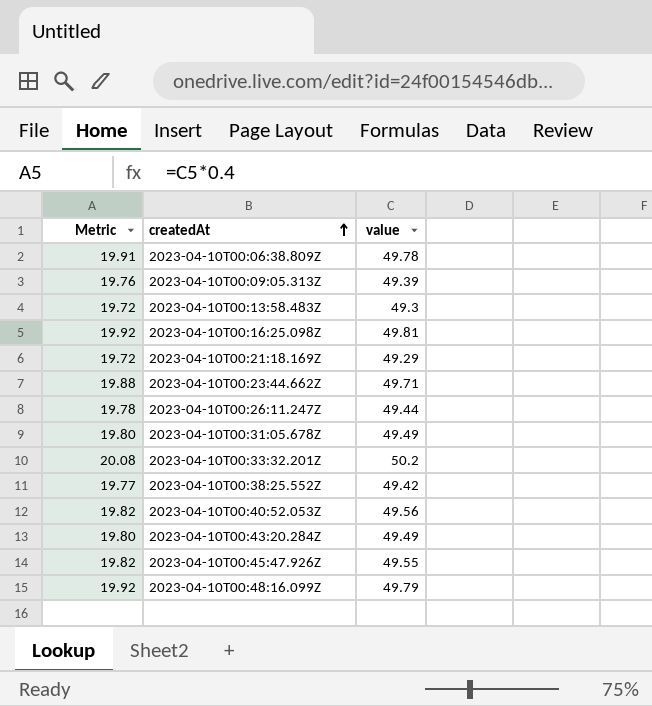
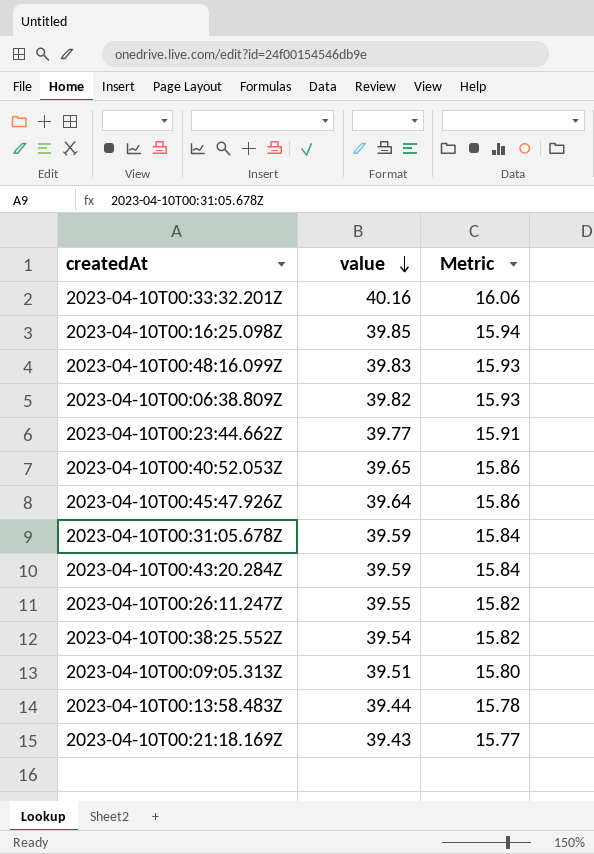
row order: createdAt ascending -> value descending
column Metric | position: 1 -> 3
2023-04-10T00:33:32.201Z | value: 50.2 -> 40.16
2023-04-10T00:33:32.201Z | Metric: 20.08 -> 16.06
2023-04-10T00:16:25.098Z | value: 49.81 -> 39.85
2023-04-10T00:16:25.098Z | Metric: 19.92 -> 15.94
2023-04-10T00:48:16.099Z | value: 49.79 -> 39.83
2023-04-10T00:48:16.099Z | Metric: 19.92 -> 15.93
2023-04-10T00:06:38.809Z | value: 49.78 -> 39.82
2023-04-10T00:06:38.809Z | Metric: 19.91 -> 15.93
2023-04-10T00:23:44.662Z | value: 49.71 -> 39.77
2023-04-10T00:23:44.662Z | Metric: 19.88 -> 15.91
2023-04-10T00:40:52.053Z | value: 49.56 -> 39.65
2023-04-10T00:40:52.053Z | Metric: 19.82 -> 15.86
2023-04-10T00:45:47.926Z | value: 49.55 -> 39.64
2023-04-10T00:45:47.926Z | Metric: 19.82 -> 15.86
2023-04-10T00:31:05.678Z | value: 49.49 -> 39.59
2023-04-10T00:31:05.678Z | Metric: 19.80 -> 15.84
2023-04-10T00:43:20.284Z | value: 49.49 -> 39.59
2023-04-10T00:43:20.284Z | Metric: 19.80 -> 15.84
2023-04-10T00:26:11.247Z | value: 49.44 -> 39.55
2023-04-10T00:26:11.247Z | Metric: 19.78 -> 15.82
2023-04-10T00:38:25.552Z | value: 49.42 -> 39.54
2023-04-10T00:38:25.552Z | Metric: 19.77 -> 15.82
2023-04-10T00:09:05.313Z | value: 49.39 -> 39.51
2023-04-10T00:09:05.313Z | Metric: 19.76 -> 15.80
2023-04-10T00:13:58.483Z | value: 49.3 -> 39.44
2023-04-10T00:13:58.483Z | Metric: 19.72 -> 15.78
2023-04-10T00:21:18.169Z | value: 49.29 -> 39.43
2023-04-10T00:21:18.169Z | Metric: 19.72 -> 15.77

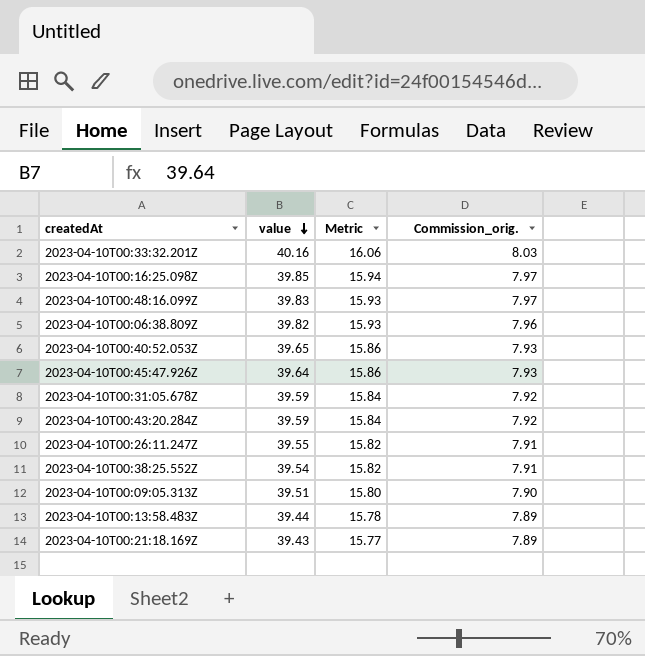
column Commission_orig. | formula: none -> [value] * 0.2
row 2023-04-10T00:23:44.662Z: 39.77 | 15.91 -> none

